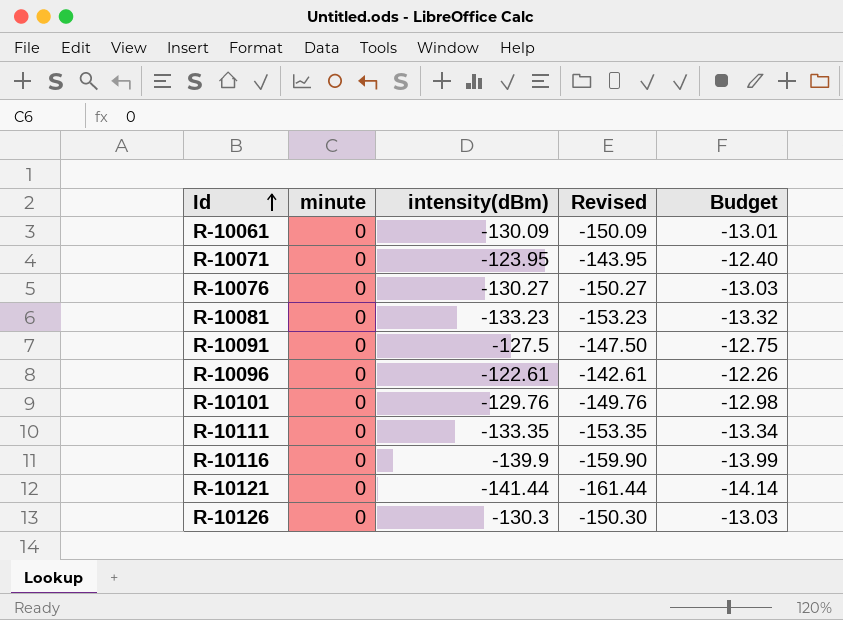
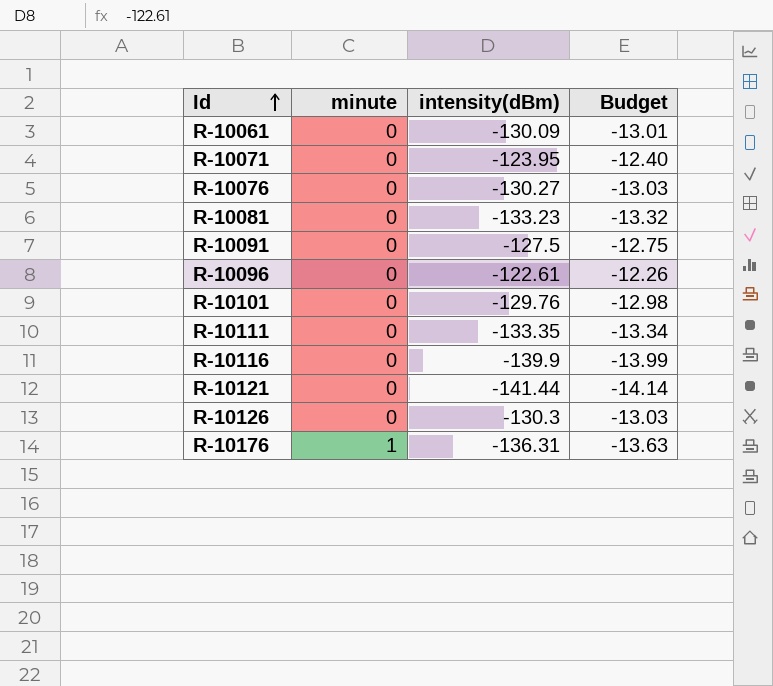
column Revised | formula: [intensity(dBm)] - 20 -> none
row R-10176: none -> 1 | -136.31 | -13.63

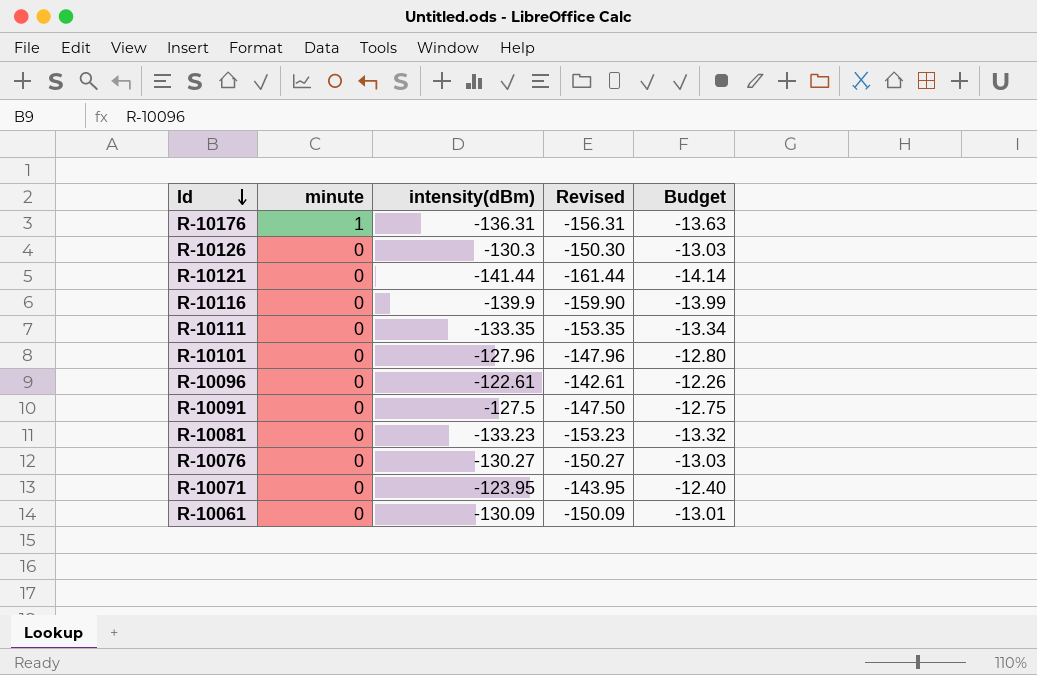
row order: Id ascending -> Id descending
column Revised | formula: none -> [intensity(dBm)] - 20
R-10101 | intensity(dBm): -129.76 -> -127.96
R-10101 | Budget: -12.98 -> -12.80

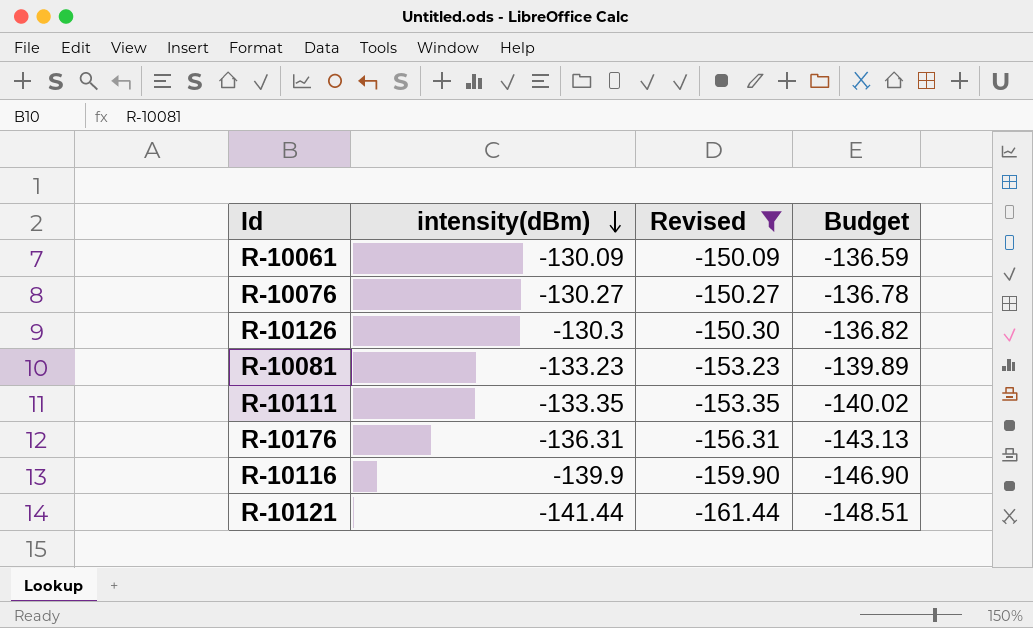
filter: none -> Revised <= -150.09
row order: Id descending -> intensity(dBm) descending
column minute | position: 2 -> none
column Budget | formula: [intensity(dBm)] * 0.1 -> [intensity(dBm)] * 1.05

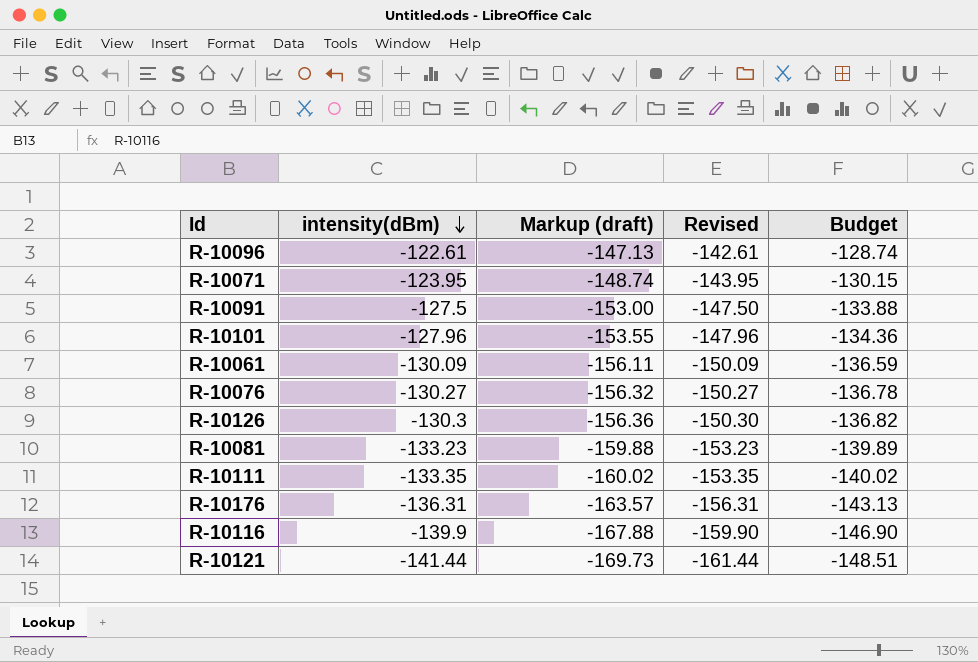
filter: Revised <= -150.09 -> none
column Markup (draft) | formula: none -> [intensity(dBm)] * 1.2

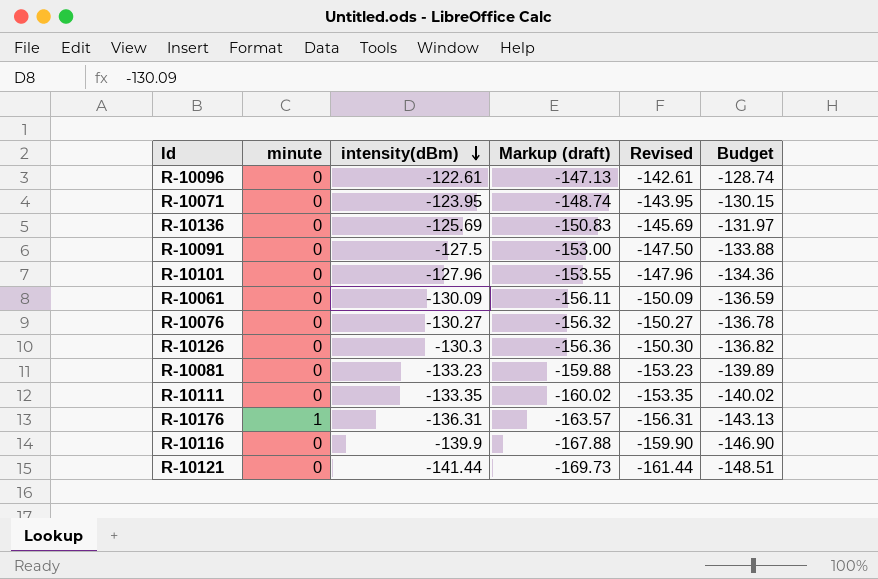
column minute | position: none -> 2
row R-10136: none -> 0 | -125.69 | -150.83 | -145.69 | -131.97

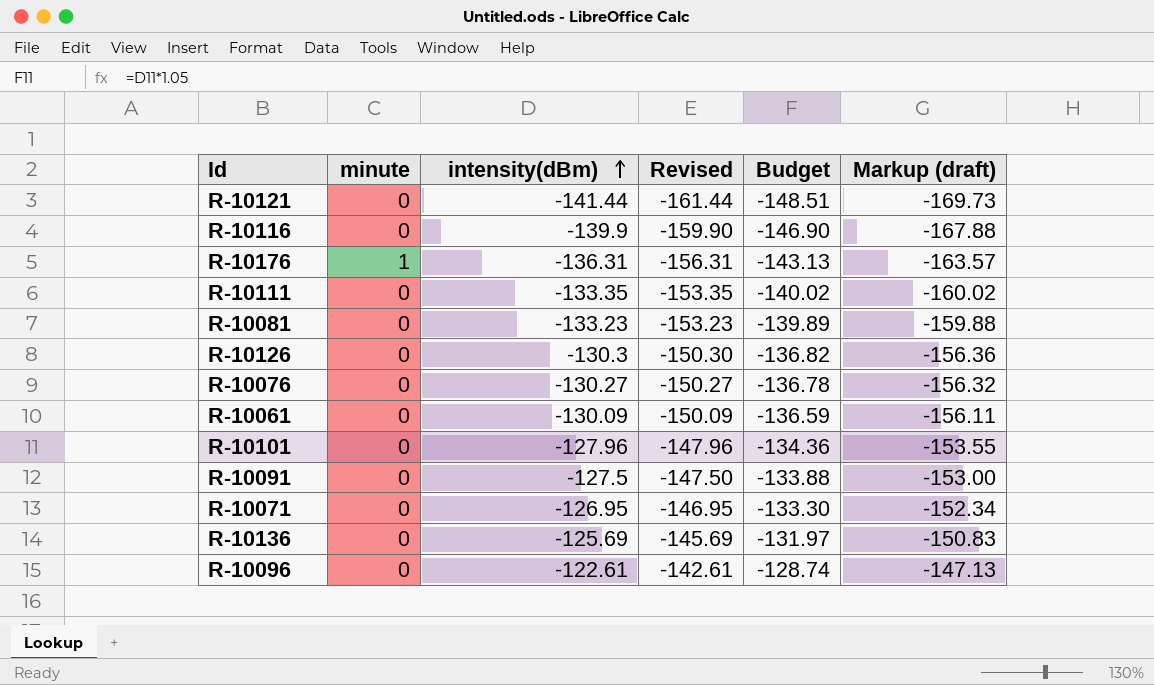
row order: intensity(dBm) descending -> intensity(dBm) ascending
column Markup (draft) | position: 4 -> 6
R-10071 | intensity(dBm): -123.95 -> -126.95
R-10071 | Revised: -143.95 -> -146.95
R-10071 | Budget: -130.15 -> -133.30
R-10071 | Markup (draft): -148.74 -> -152.34

